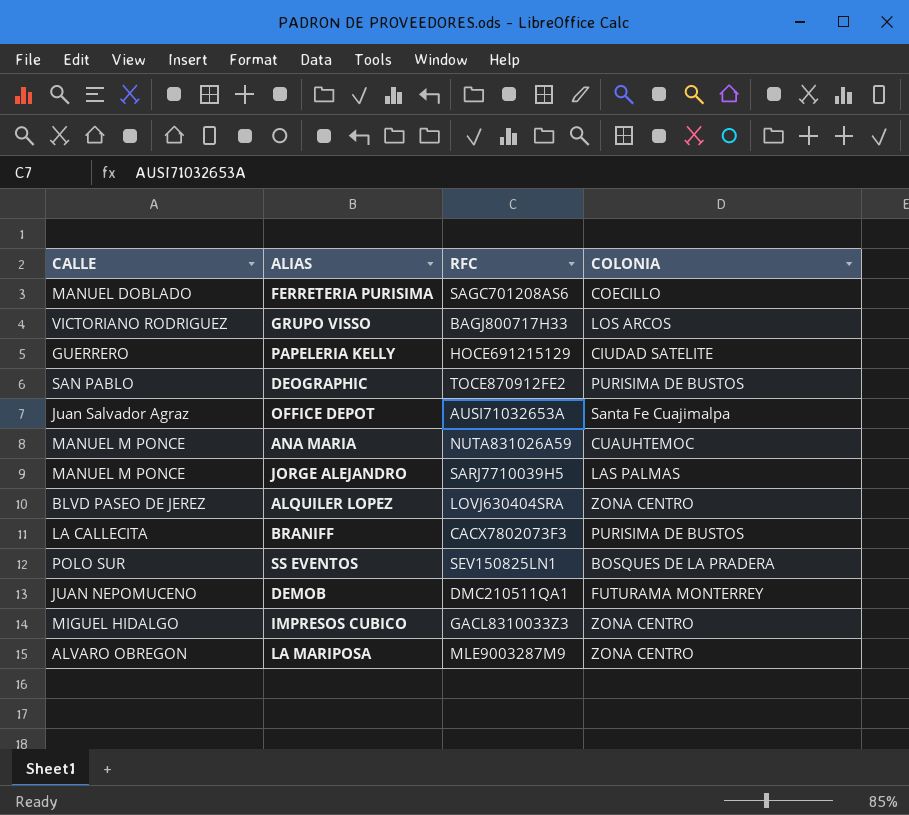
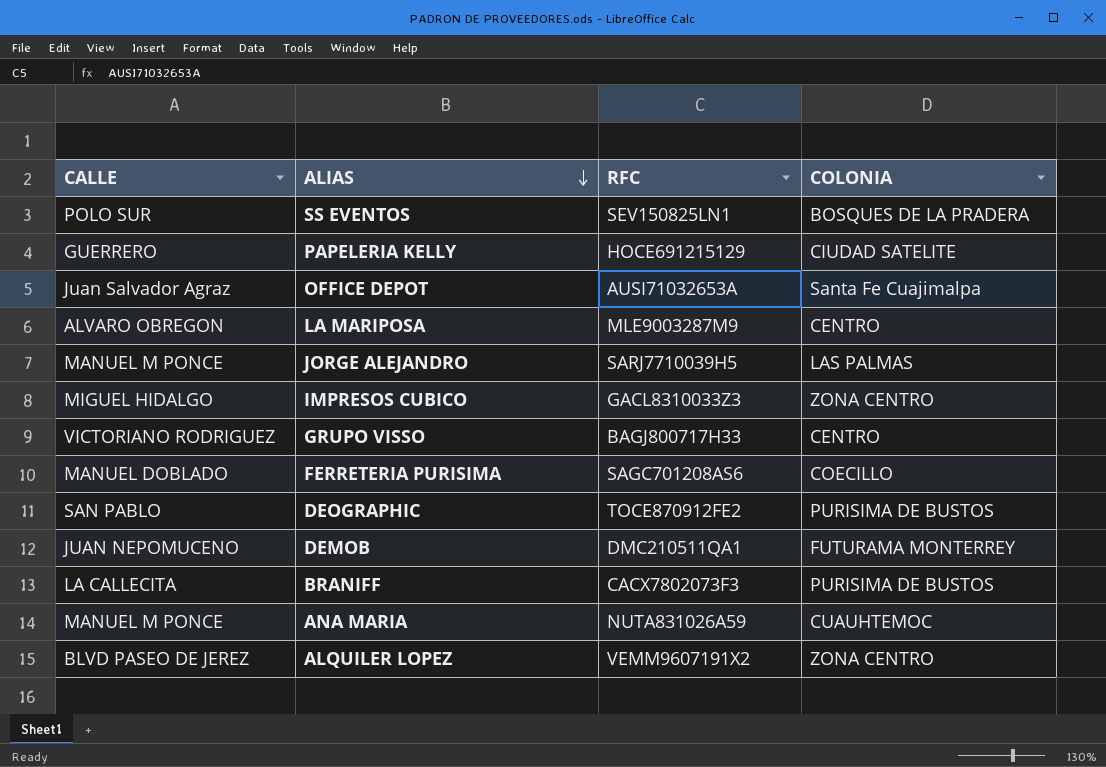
row order: none -> ALIAS descending
LA MARIPOSA | COLONIA: ZONA CENTRO -> CENTRO
GRUPO VISSO | COLONIA: LOS ARCOS -> CENTRO
ALQUILER LOPEZ | RFC: LOVJ630404SRA -> VEMM9607191X2

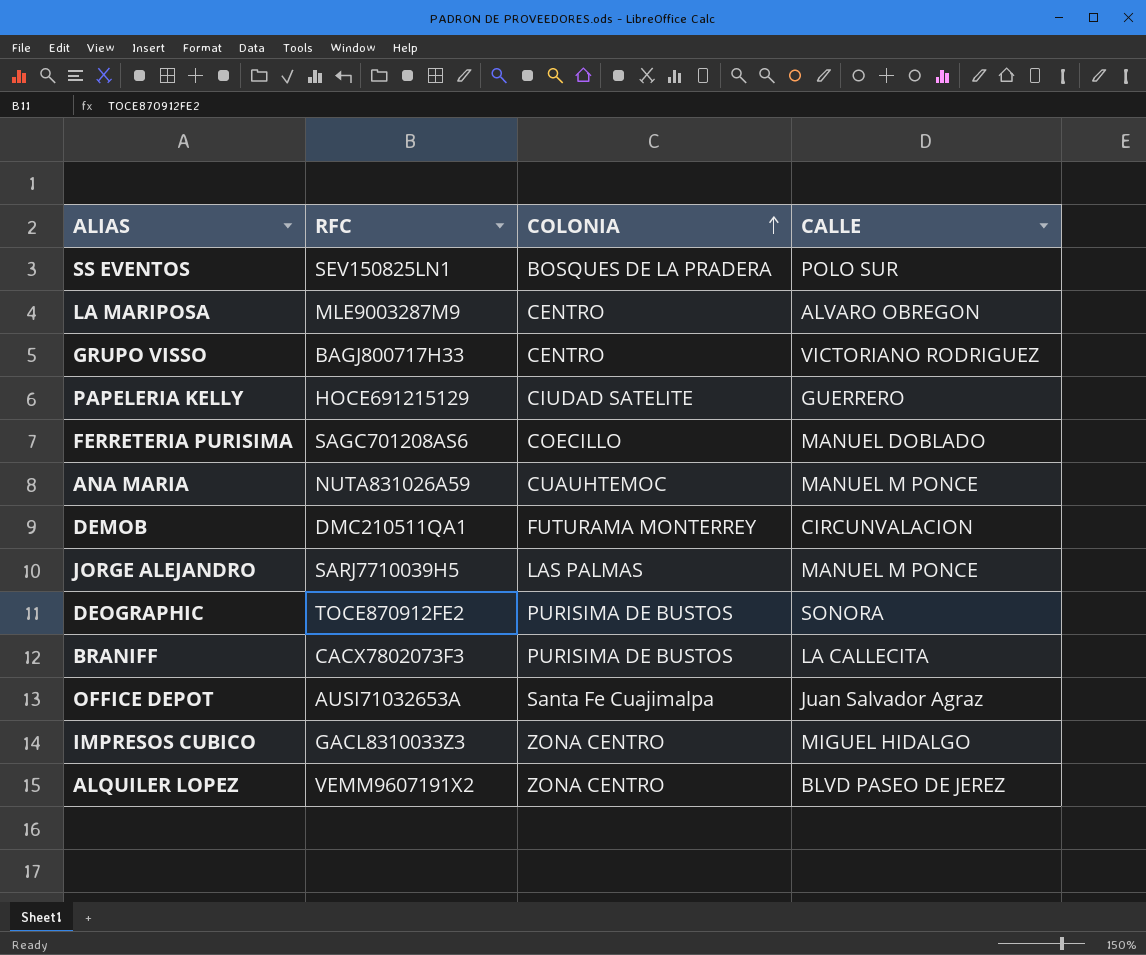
row order: ALIAS descending -> COLONIA ascending
column CALLE | position: 1 -> 4
DEMOB | CALLE: JUAN NEPOMUCENO -> CIRCUNVALACION
DEOGRAPHIC | CALLE: SAN PABLO -> SONORA

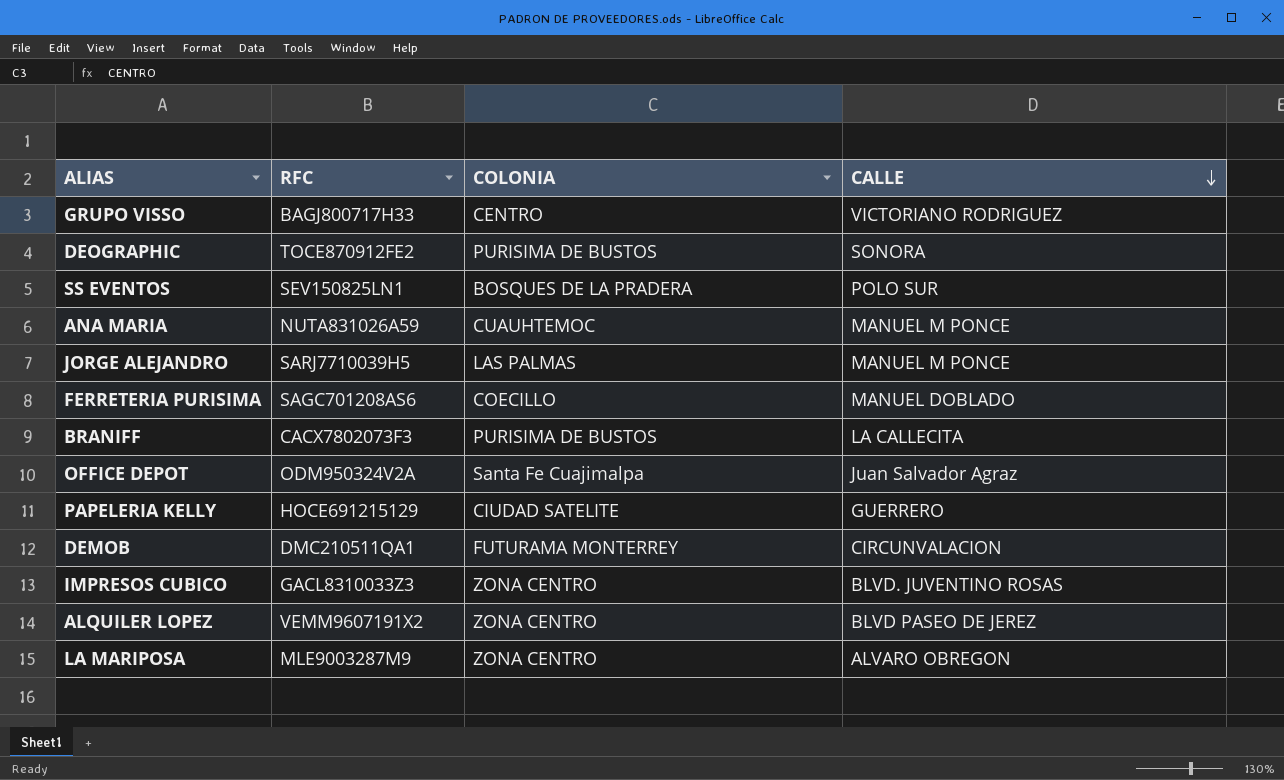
row order: COLONIA ascending -> CALLE descending
OFFICE DEPOT | RFC: AUSI71032653A -> ODM950324V2A
IMPRESOS CUBICO | CALLE: MIGUEL HIDALGO -> BLVD. JUVENTINO ROSAS
LA MARIPOSA | COLONIA: CENTRO -> ZONA CENTRO

